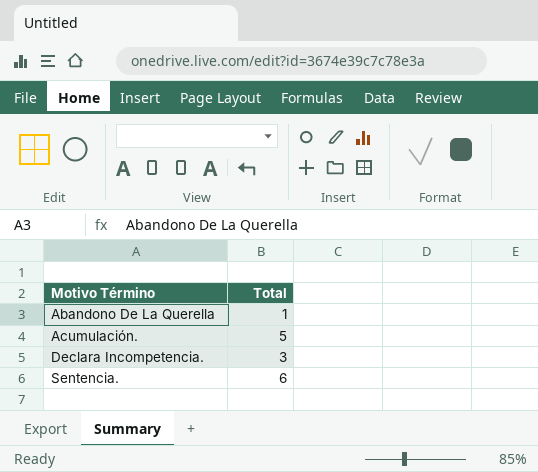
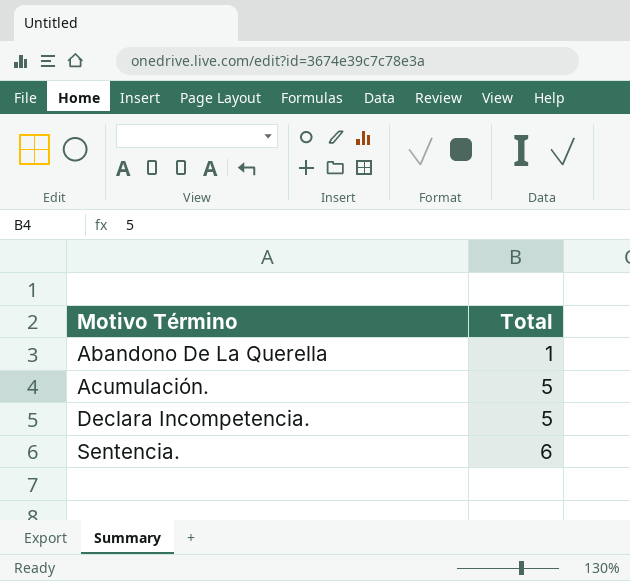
Declara Incompetencia. | Total: 3 -> 5

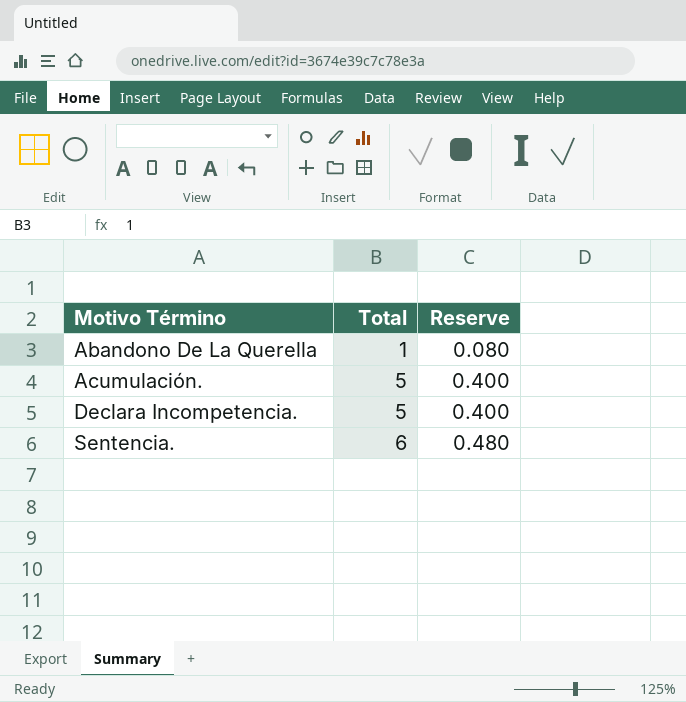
column Reserve | formula: none -> [Total] * 0.08

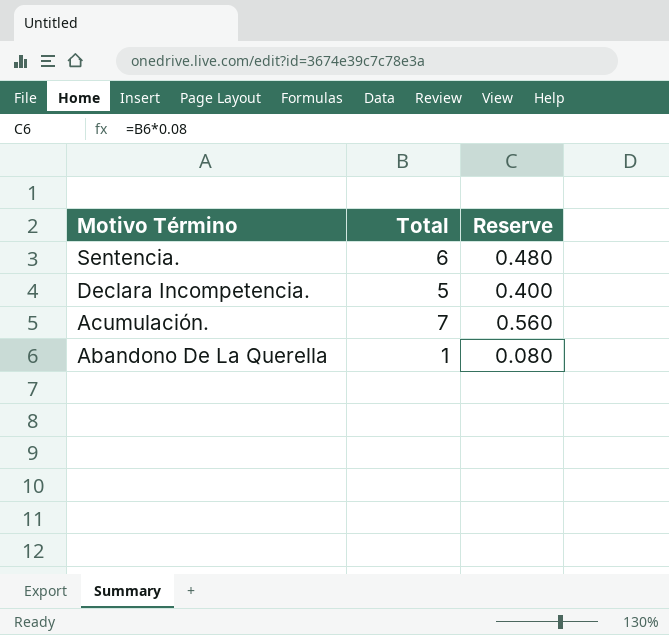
row order: Motivo Término ascending -> Motivo Término descending
Acumulación. | Total: 5 -> 7
Acumulación. | Reserve: 0.400 -> 0.560

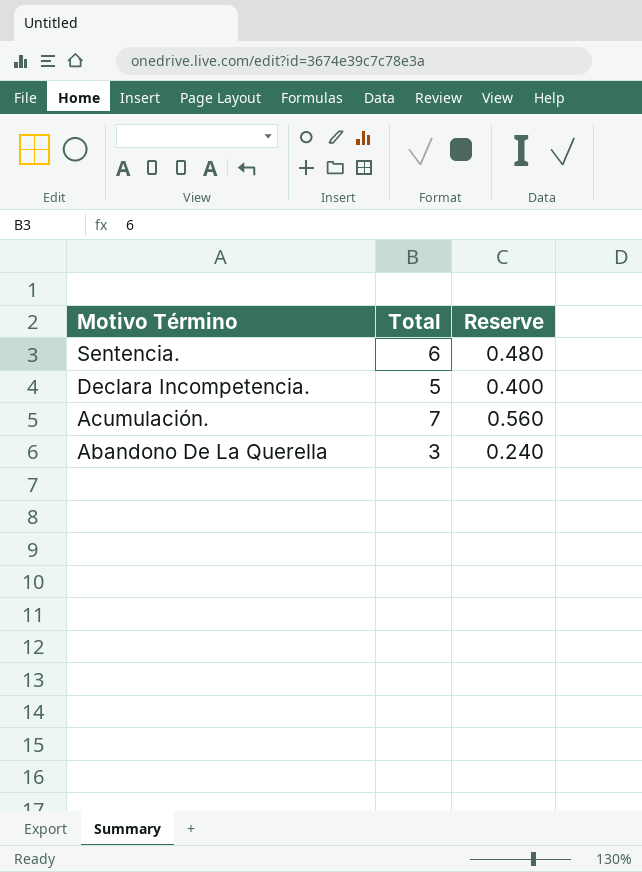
Abandono De La Querella | Total: 1 -> 3
Abandono De La Querella | Reserve: 0.080 -> 0.240

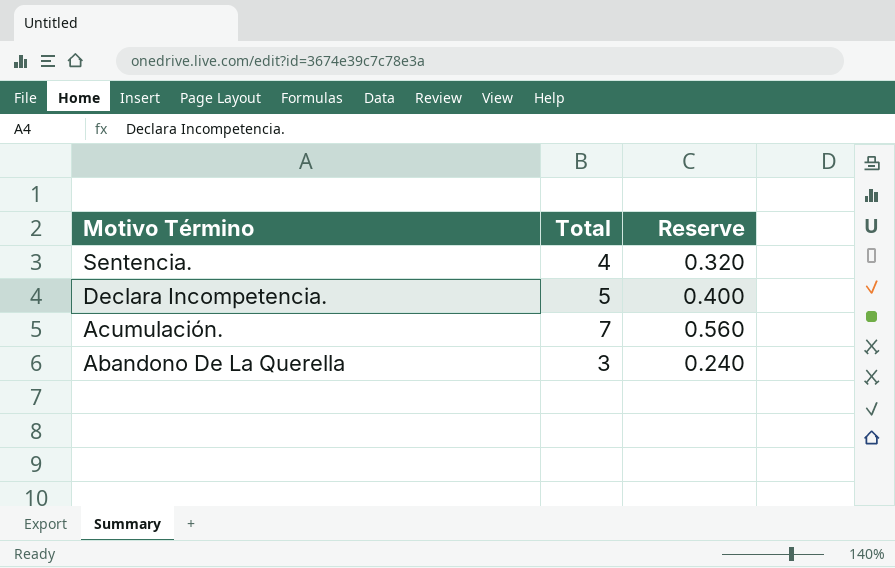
Sentencia. | Total: 6 -> 4
Sentencia. | Reserve: 0.480 -> 0.320

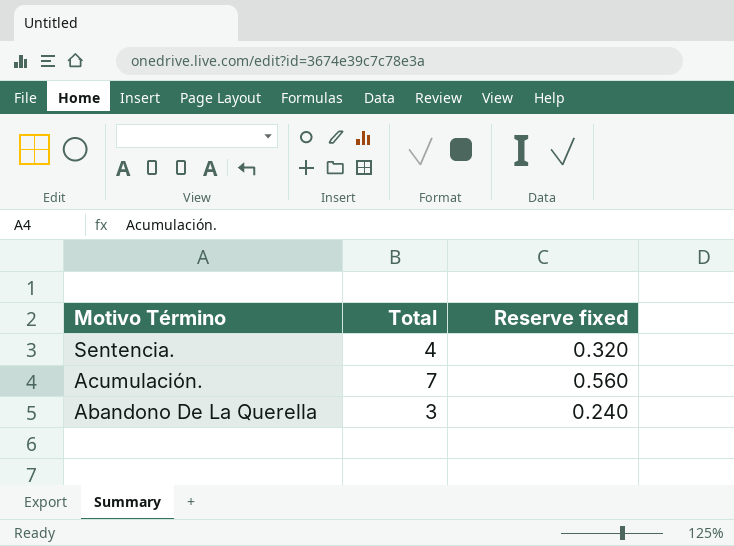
column name: Reserve -> Reserve fixed
row Declara Incompetencia.: 5 | 0.400 -> none

